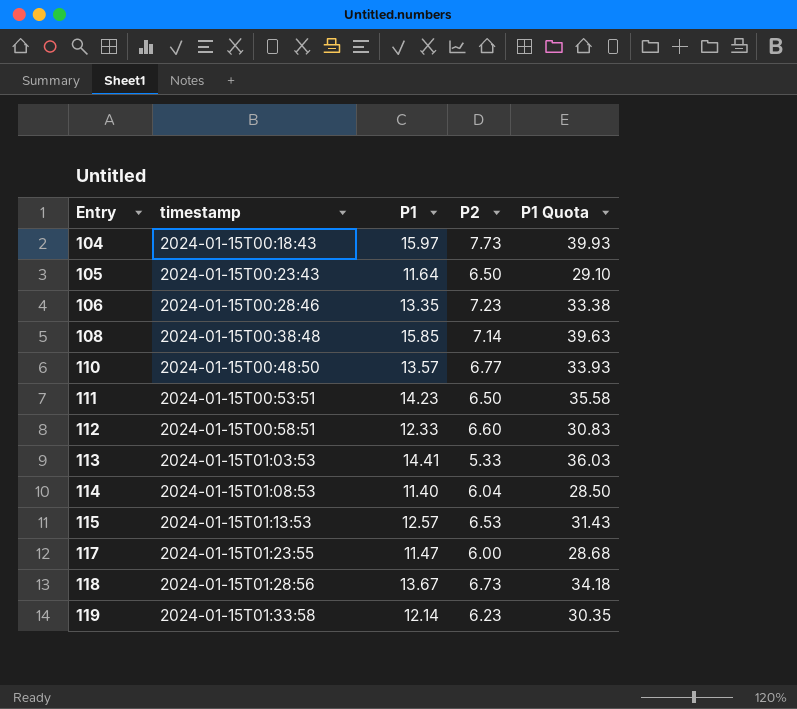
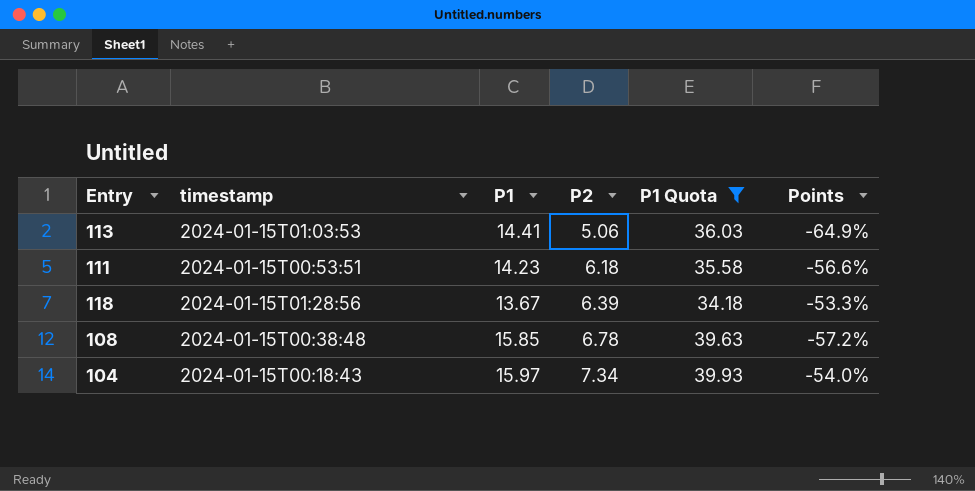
filter: none -> P1 Quota >= 34.18
row order: Entry ascending -> P2 ascending
column Points | formula: none -> ([P2] - [P1]) / [P1]
113 | P2: 5.33 -> 5.06
111 | P2: 6.50 -> 6.18
118 | P2: 6.73 -> 6.39
108 | P2: 7.14 -> 6.78
104 | P2: 7.73 -> 7.34

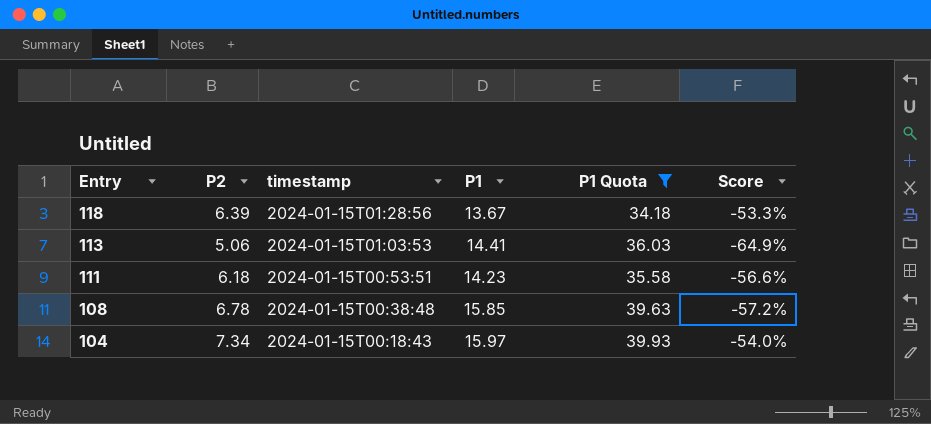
row order: P2 ascending -> Entry descending
column P2 | position: 4 -> 2
column name: Points -> Score

